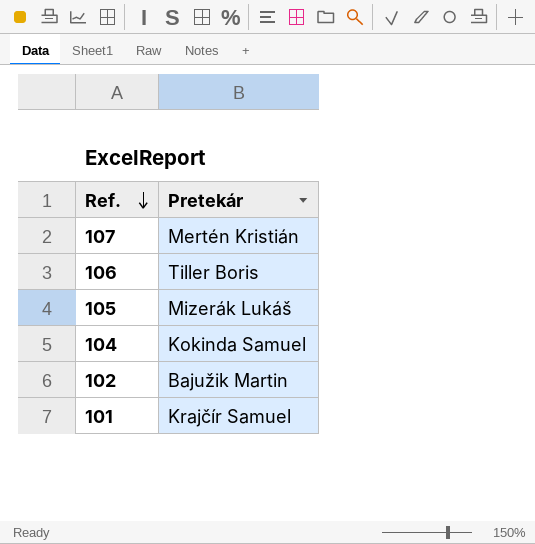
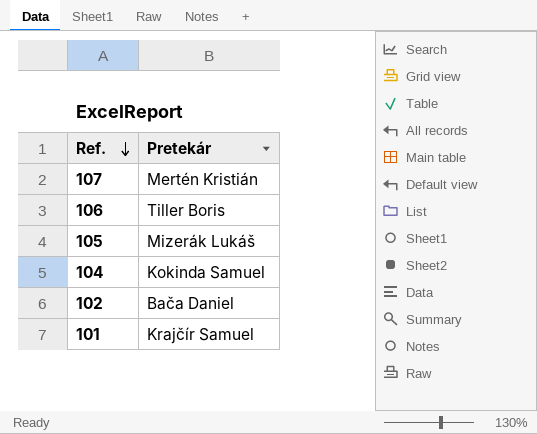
102 | Pretekár: Bajužik Martin -> Bača Daniel

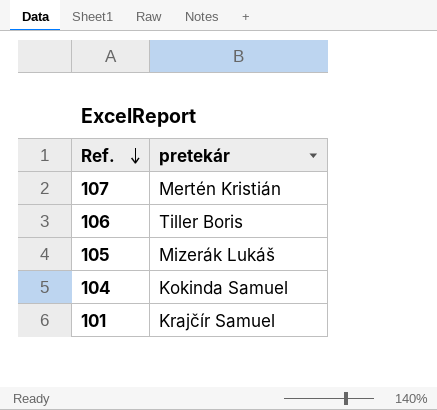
column name: Pretekár -> pretekár
row 102: Bača Daniel -> none

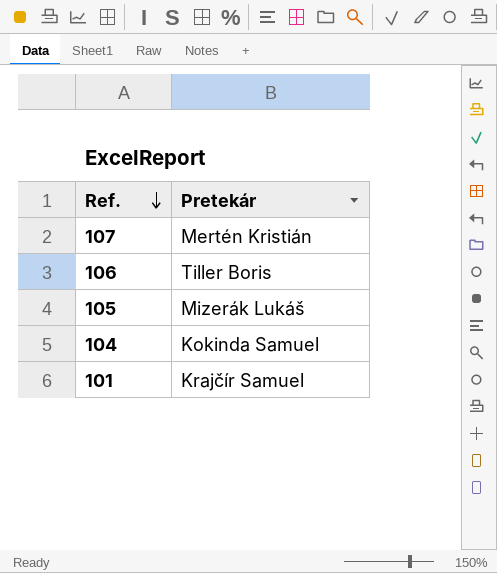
column name: pretekár -> Pretekár

